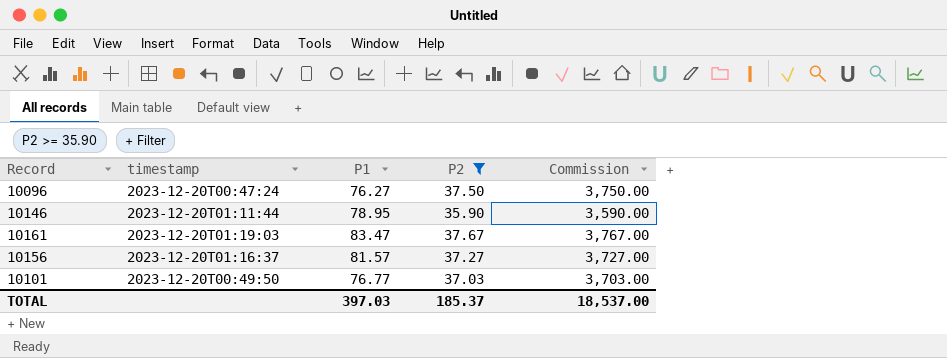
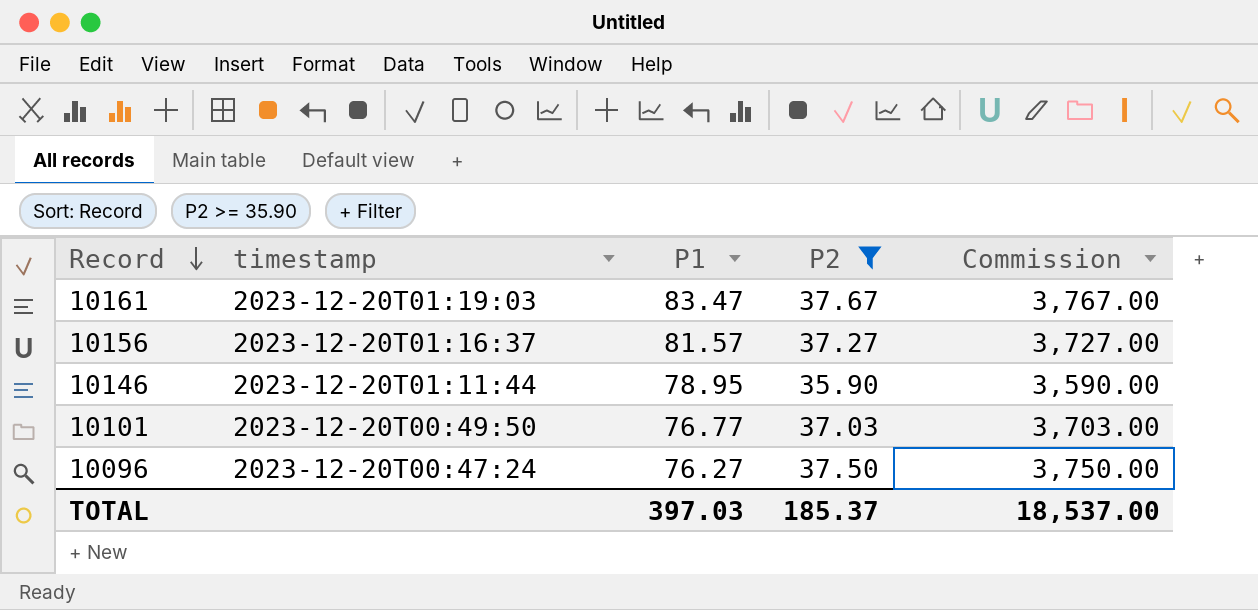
row order: none -> Record descending

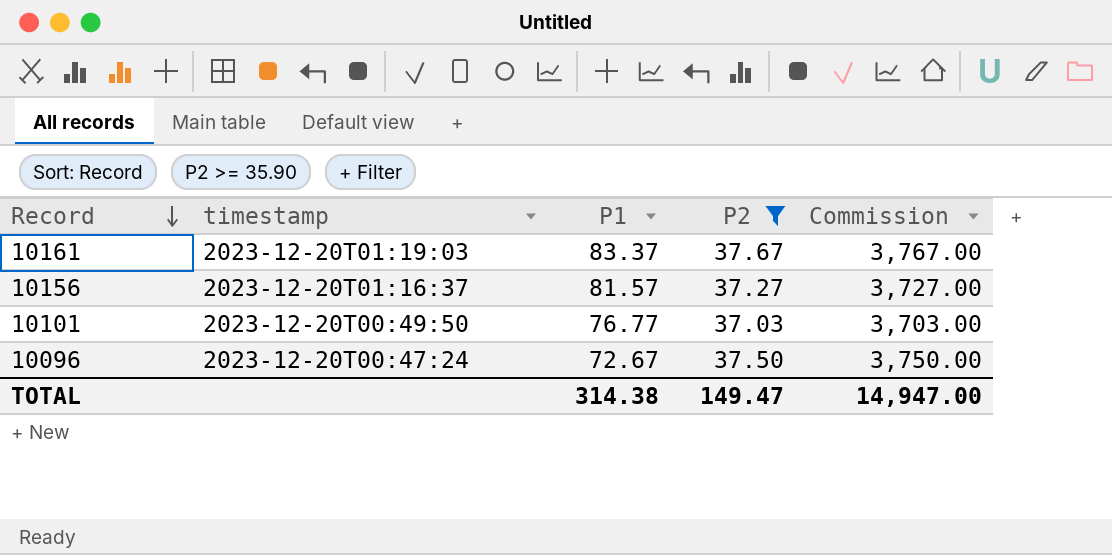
row 10146: 2023-12-20T01:11:44 | 78.95 | 35.90 | 3,590.00 -> none
10161 | P1: 83.47 -> 83.37
10096 | P1: 76.27 -> 72.67
TOTAL | P1: 397.03 -> 314.38
TOTAL | P2: 185.37 -> 149.47
TOTAL | Commission: 18,537.00 -> 14,947.00

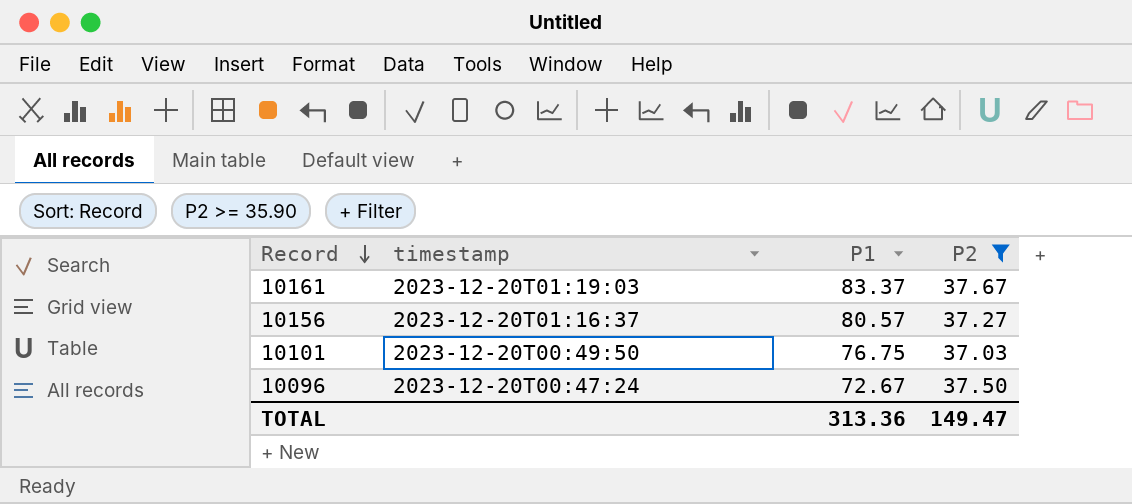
column Commission | formula: [P2] * 100 -> none
10156 | P1: 81.57 -> 80.57
10101 | P1: 76.77 -> 76.75
TOTAL | P1: 314.38 -> 313.36

